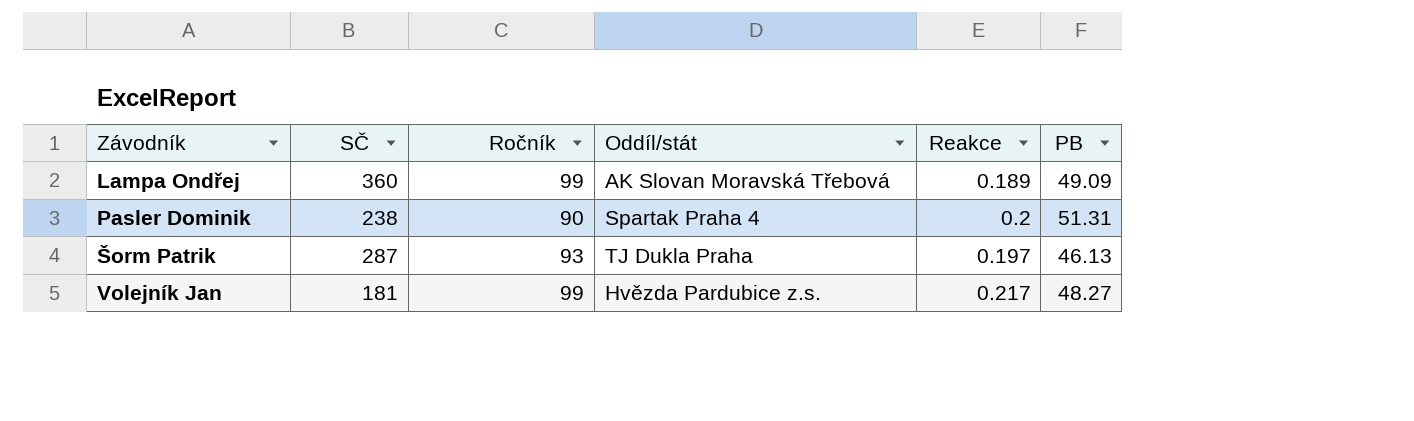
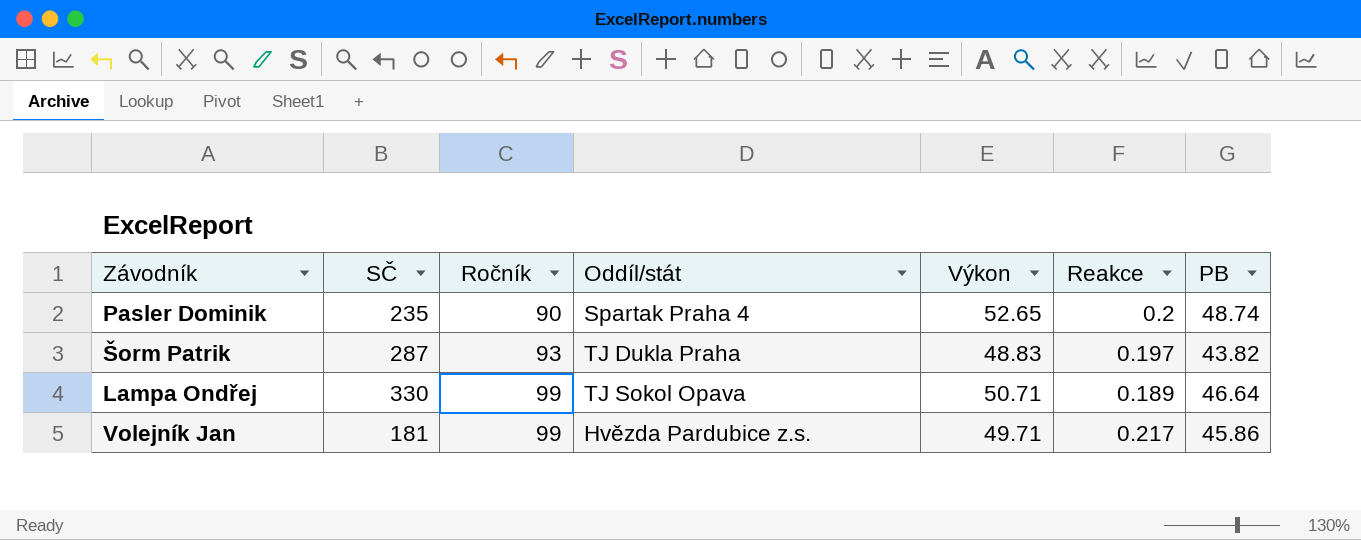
row order: Závodník ascending -> Ročník ascending
column Výkon | position: none -> 5
Pasler Dominik | SČ: 238 -> 235
Pasler Dominik | PB: 51.31 -> 48.74
Šorm Patrik | PB: 46.13 -> 43.82
Lampa Ondřej | SČ: 360 -> 330
Lampa Ondřej | Oddíl/stát: AK Slovan Moravská Třebová -> TJ Sokol Opava
Lampa Ondřej | PB: 49.09 -> 46.64
Volejník Jan | PB: 48.27 -> 45.86

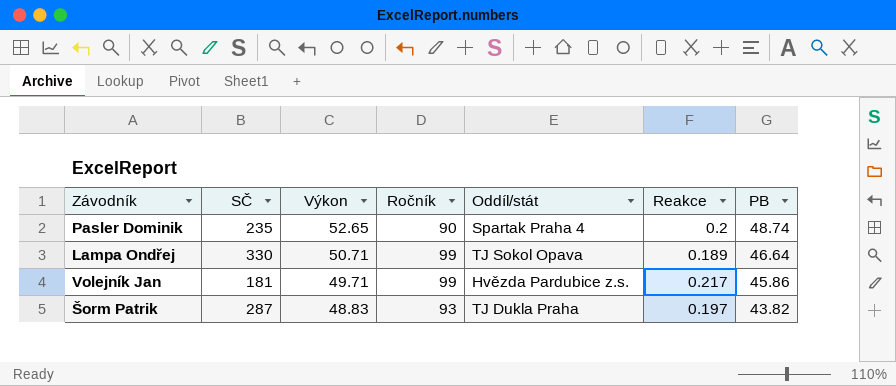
row order: Ročník ascending -> Výkon descending
column Výkon | position: 5 -> 3

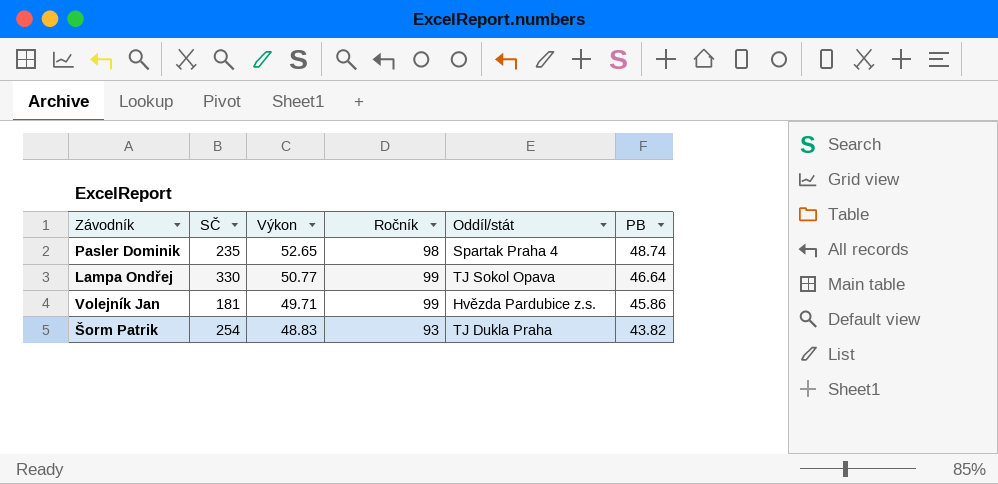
column Reakce | position: 6 -> none
Pasler Dominik | Ročník: 90 -> 98
Lampa Ondřej | Výkon: 50.71 -> 50.77
Šorm Patrik | SČ: 287 -> 254

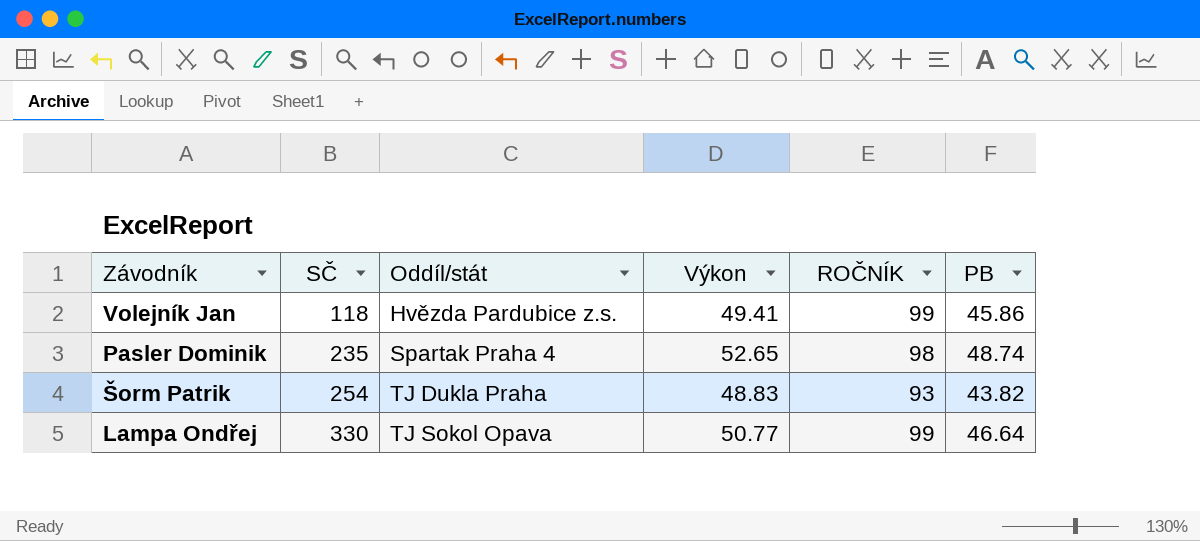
row order: Výkon descending -> SČ ascending
column Oddíl/stát | position: 5 -> 3
column name: Ročník -> ROČNÍK
Volejník Jan | SČ: 181 -> 118
Volejník Jan | Výkon: 49.71 -> 49.41

